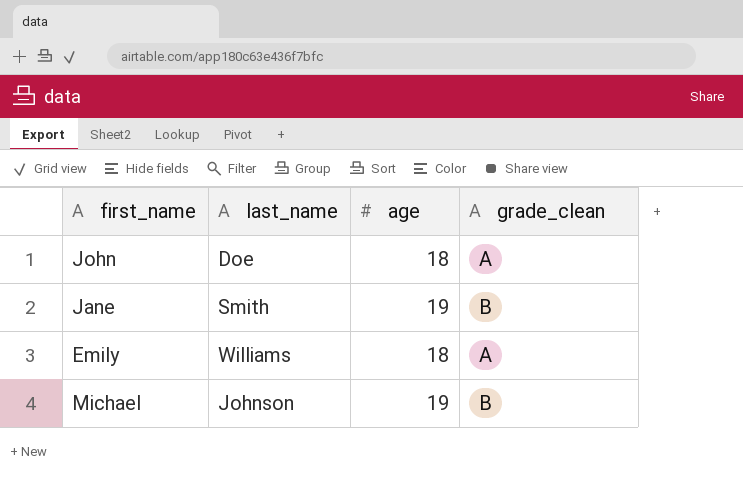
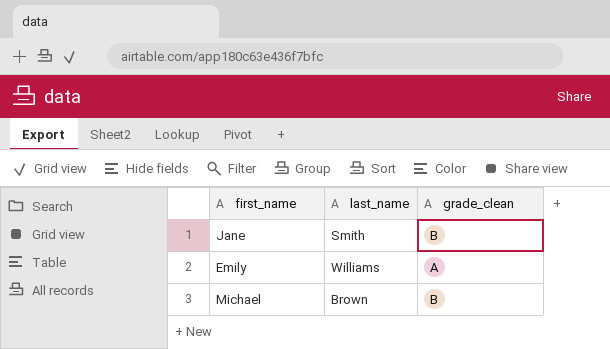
column age | position: 3 -> none
row John: Doe | 18 | A -> none
Michael | last_name: Johnson -> Brown

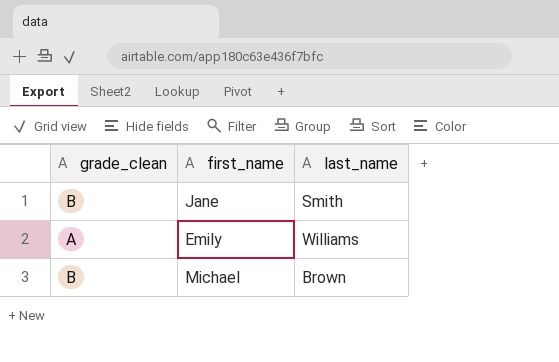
column grade_clean | position: 3 -> 1

